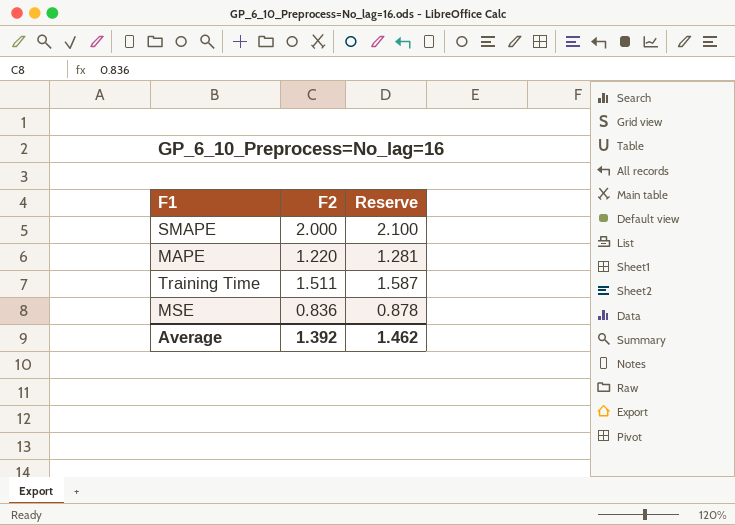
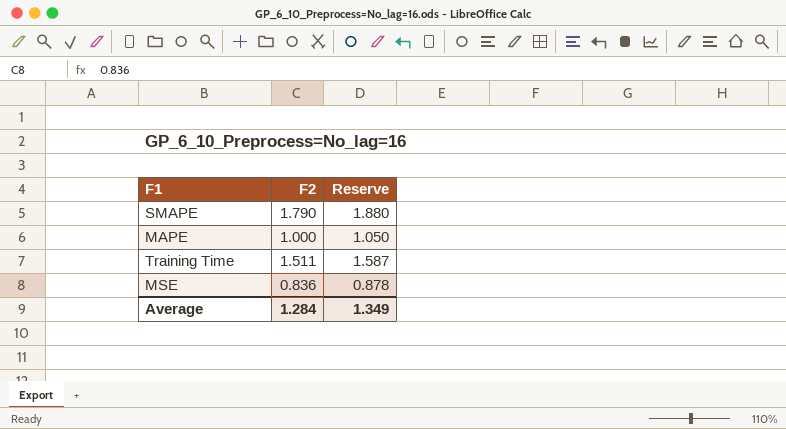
SMAPE | F2: 2.000 -> 1.790
SMAPE | Reserve: 2.100 -> 1.880
MAPE | F2: 1.220 -> 1.000
MAPE | Reserve: 1.281 -> 1.050
Average | F2: 1.392 -> 1.284
Average | Reserve: 1.462 -> 1.349

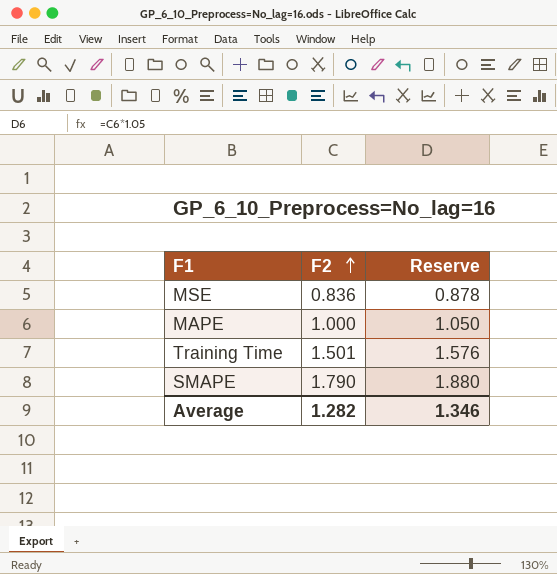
row order: none -> F2 ascending
Training Time | F2: 1.511 -> 1.501
Training Time | Reserve: 1.587 -> 1.576
Average | F2: 1.284 -> 1.282
Average | Reserve: 1.349 -> 1.346

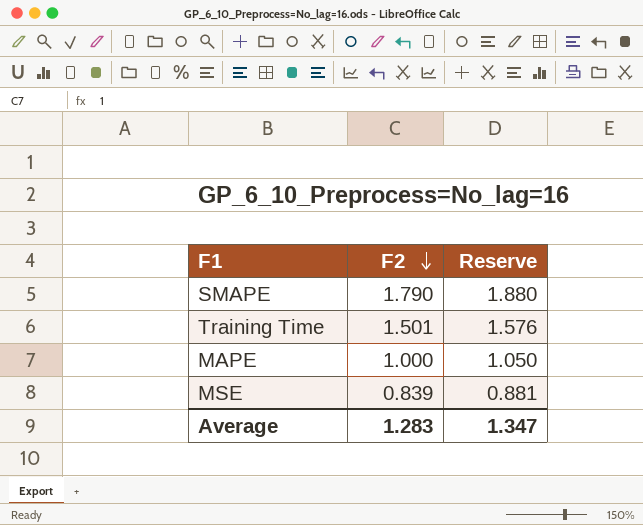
row order: F2 ascending -> F2 descending
MSE | F2: 0.836 -> 0.839
MSE | Reserve: 0.878 -> 0.881
Average | F2: 1.282 -> 1.283
Average | Reserve: 1.346 -> 1.347

